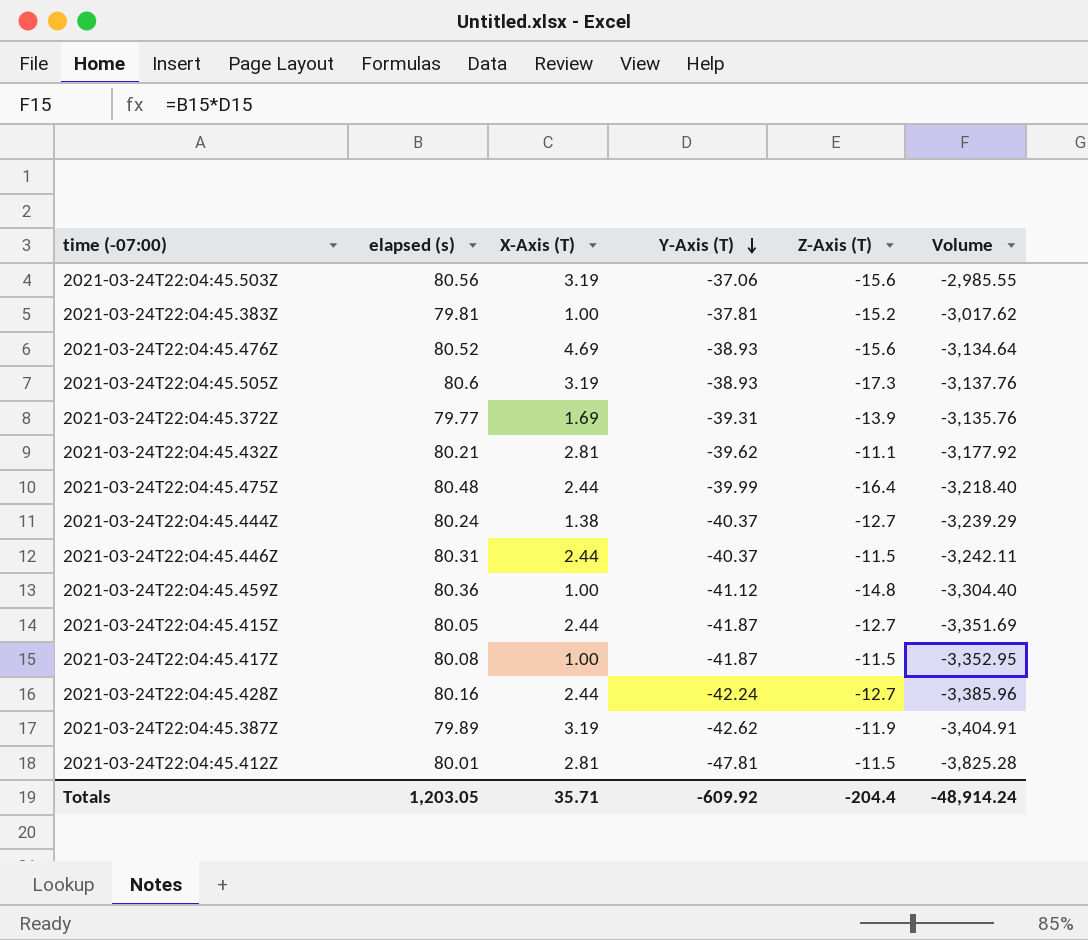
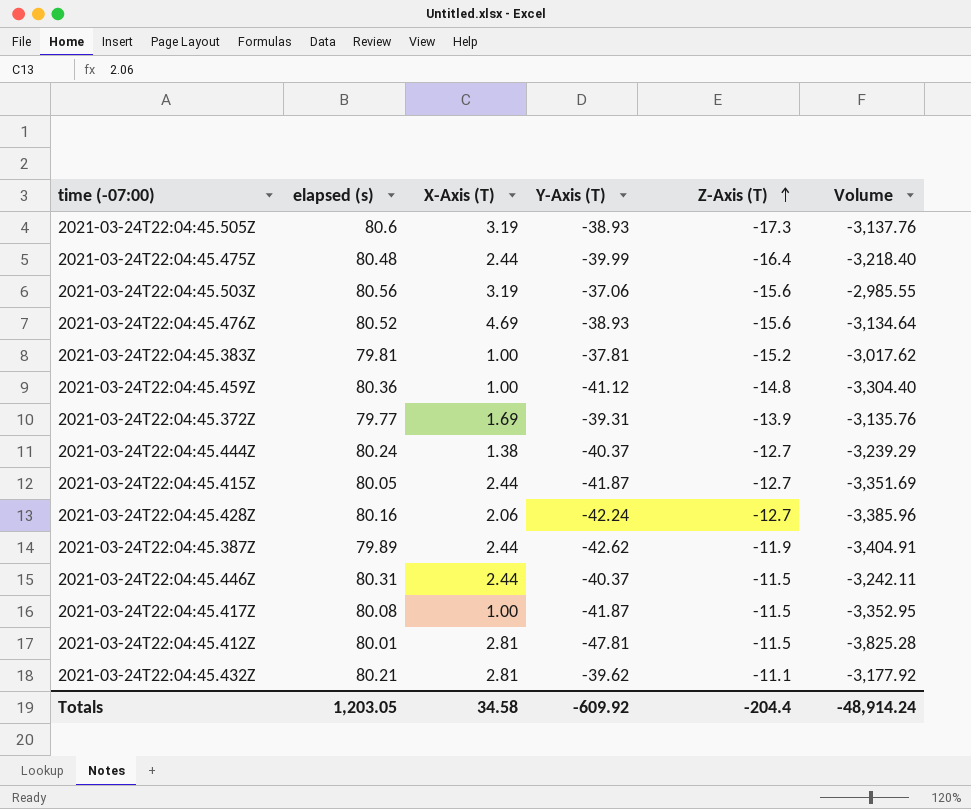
row order: Y-Axis (T) descending -> Z-Axis (T) ascending
2021-03-24T22:04:45.428Z | X-Axis (T): 2.44 -> 2.06
2021-03-24T22:04:45.387Z | X-Axis (T): 3.19 -> 2.44
Totals | X-Axis (T): 35.71 -> 34.58

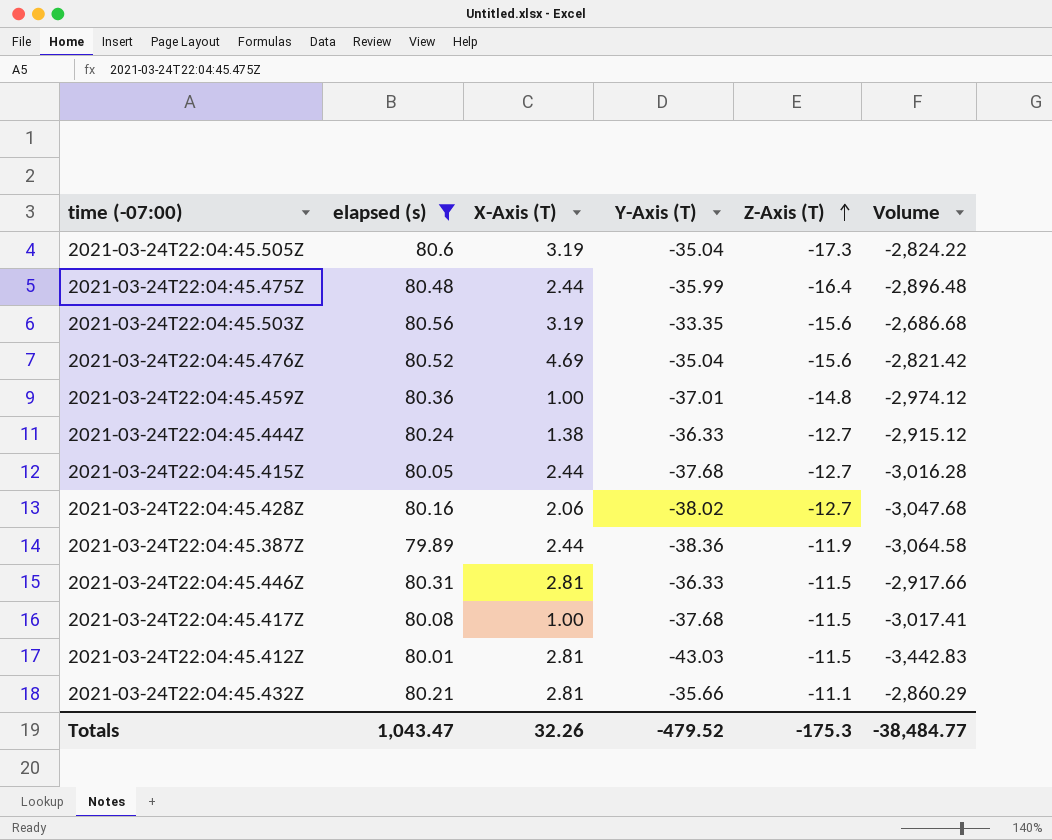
filter: none -> elapsed (s) >= 79.89
2021-03-24T22:04:45.505Z | Y-Axis (T): -38.93 -> -35.04
2021-03-24T22:04:45.505Z | Volume: -3,137.76 -> -2,824.22
2021-03-24T22:04:45.475Z | Y-Axis (T): -39.99 -> -35.99
2021-03-24T22:04:45.475Z | Volume: -3,218.40 -> -2,896.48
2021-03-24T22:04:45.503Z | Y-Axis (T): -37.06 -> -33.35
2021-03-24T22:04:45.503Z | Volume: -2,985.55 -> -2,686.68
2021-03-24T22:04:45.476Z | Y-Axis (T): -38.93 -> -35.04
2021-03-24T22:04:45.476Z | Volume: -3,134.64 -> -2,821.42
2021-03-24T22:04:45.459Z | Y-Axis (T): -41.12 -> -37.01
2021-03-24T22:04:45.459Z | Volume: -3,304.40 -> -2,974.12
2021-03-24T22:04:45.444Z | Y-Axis (T): -40.37 -> -36.33
2021-03-24T22:04:45.444Z | Volume: -3,239.29 -> -2,915.12
2021-03-24T22:04:45.415Z | Y-Axis (T): -41.87 -> -37.68
2021-03-24T22:04:45.415Z | Volume: -3,351.69 -> -3,016.28
2021-03-24T22:04:45.428Z | Y-Axis (T): -42.24 -> -38.02
2021-03-24T22:04:45.428Z | Volume: -3,385.96 -> -3,047.68
2021-03-24T22:04:45.387Z | Y-Axis (T): -42.62 -> -38.36
2021-03-24T22:04:45.387Z | Volume: -3,404.91 -> -3,064.58
2021-03-24T22:04:45.446Z | X-Axis (T): 2.44 -> 2.81
2021-03-24T22:04:45.446Z | Y-Axis (T): -40.37 -> -36.33
2021-03-24T22:04:45.446Z | Volume: -3,242.11 -> -2,917.66
2021-03-24T22:04:45.417Z | Y-Axis (T): -41.87 -> -37.68
2021-03-24T22:04:45.417Z | Volume: -3,352.95 -> -3,017.41
2021-03-24T22:04:45.412Z | Y-Axis (T): -47.81 -> -43.03
2021-03-24T22:04:45.412Z | Volume: -3,825.28 -> -3,442.83
2021-03-24T22:04:45.432Z | Y-Axis (T): -39.62 -> -35.66
2021-03-24T22:04:45.432Z | Volume: -3,177.92 -> -2,860.29
Totals | elapsed (s): 1,203.05 -> 1,043.47
Totals | X-Axis (T): 34.58 -> 32.26
Totals | Y-Axis (T): -609.92 -> -479.52
Totals | Z-Axis (T): -204.4 -> -175.3
Totals | Volume: -48,914.24 -> -38,484.77

